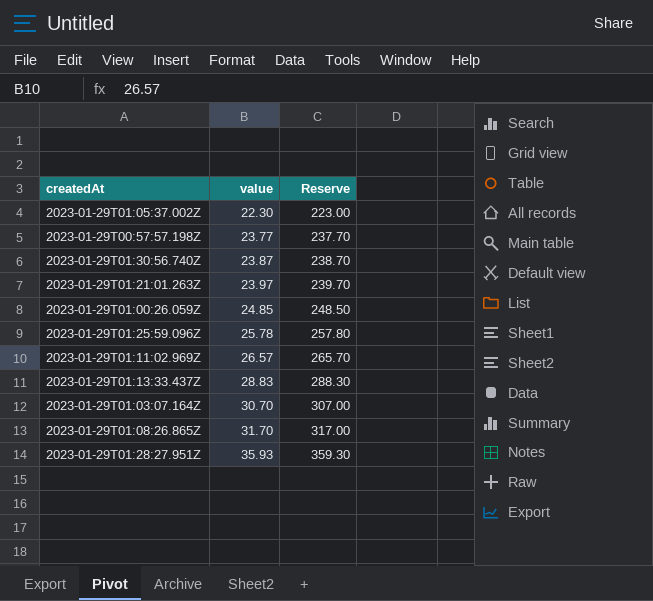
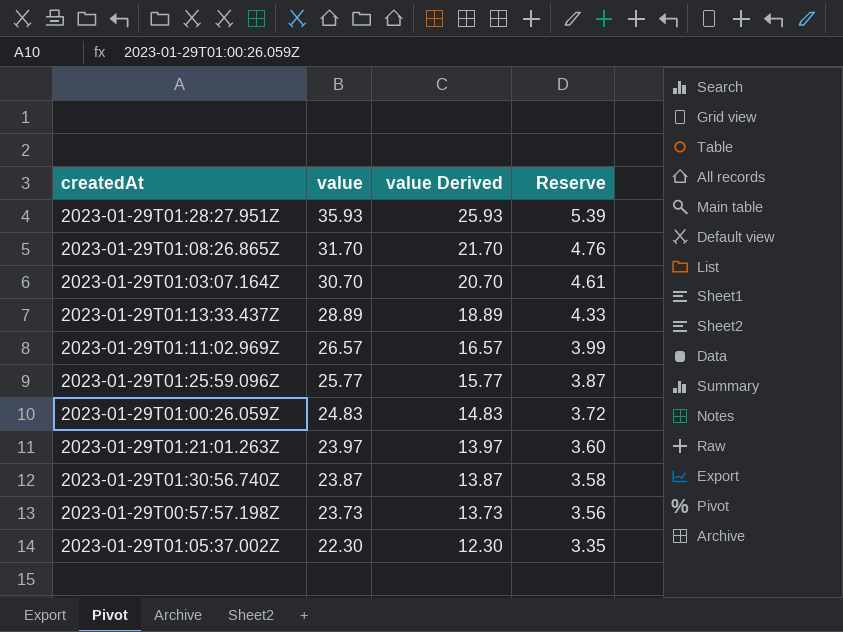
row order: value ascending -> value descending
column value Derived | formula: none -> [value] - 10
column Reserve | formula: [value] * 10 -> [value] * 0.15
2023-01-29T01:13:33.437Z | value: 28.83 -> 28.89
2023-01-29T01:25:59.096Z | value: 25.78 -> 25.77
2023-01-29T01:00:26.059Z | value: 24.85 -> 24.83
2023-01-29T00:57:57.198Z | value: 23.77 -> 23.73

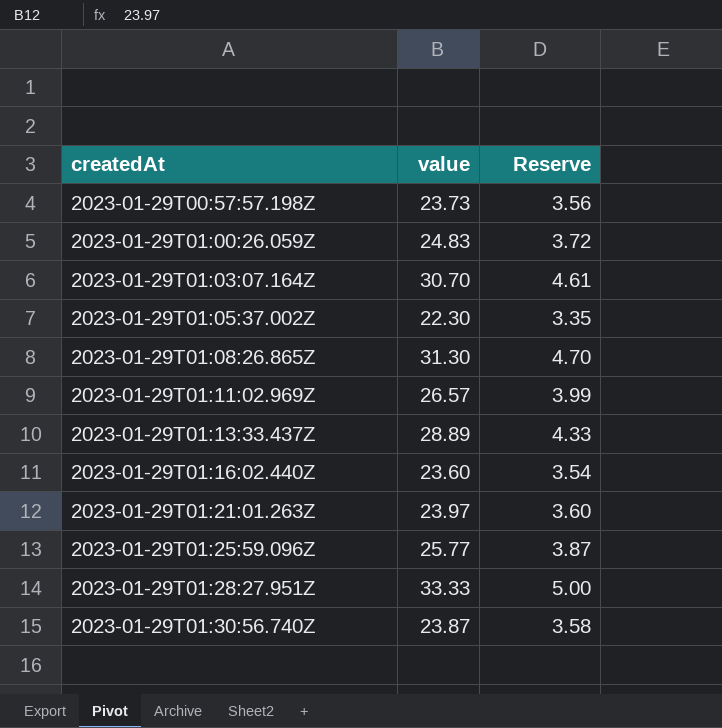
row order: value descending -> createdAt ascending
column value Derived | formula: [value] - 10 -> none
2023-01-29T01:08:26.865Z | value: 31.70 -> 31.30
2023-01-29T01:08:26.865Z | Reserve: 4.76 -> 4.70
row 2023-01-29T01:16:02.440Z: none -> 23.60 | 3.54
2023-01-29T01:28:27.951Z | value: 35.93 -> 33.33
2023-01-29T01:28:27.951Z | Reserve: 5.39 -> 5.00

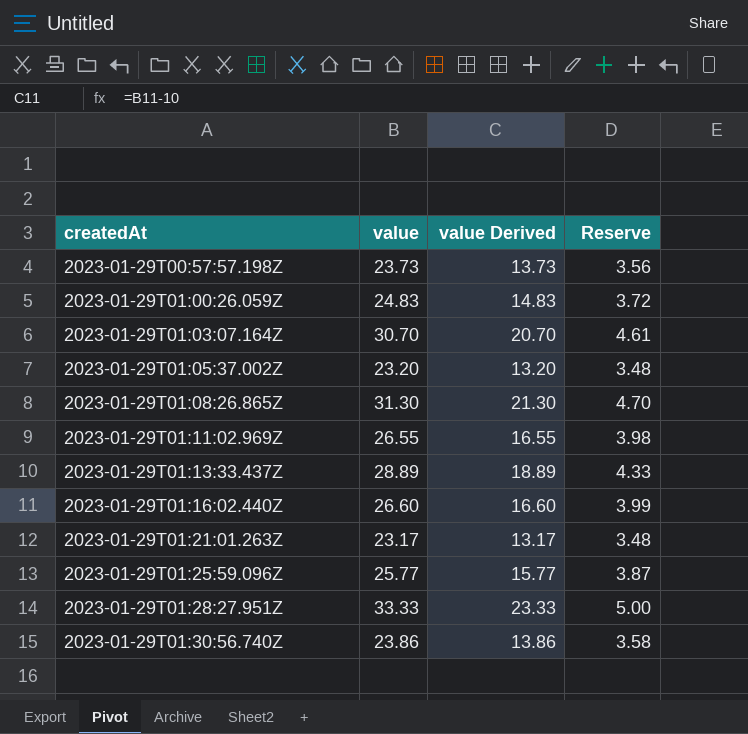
column value Derived | formula: none -> [value] - 10
2023-01-29T01:05:37.002Z | value: 22.30 -> 23.20
2023-01-29T01:05:37.002Z | Reserve: 3.35 -> 3.48
2023-01-29T01:11:02.969Z | value: 26.57 -> 26.55
2023-01-29T01:11:02.969Z | Reserve: 3.99 -> 3.98
2023-01-29T01:16:02.440Z | value: 23.60 -> 26.60
2023-01-29T01:16:02.440Z | Reserve: 3.54 -> 3.99
2023-01-29T01:21:01.263Z | value: 23.97 -> 23.17
2023-01-29T01:21:01.263Z | Reserve: 3.60 -> 3.48
2023-01-29T01:30:56.740Z | value: 23.87 -> 23.86

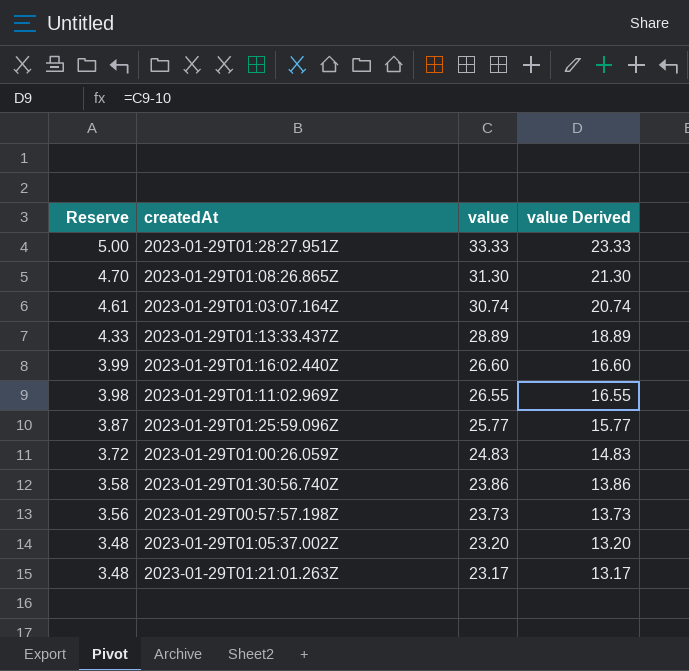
row order: createdAt ascending -> Reserve descending
column Reserve | position: 4 -> 1
2023-01-29T01:03:07.164Z | value: 30.70 -> 30.74
2023-01-29T01:03:07.164Z | value Derived: 20.70 -> 20.74

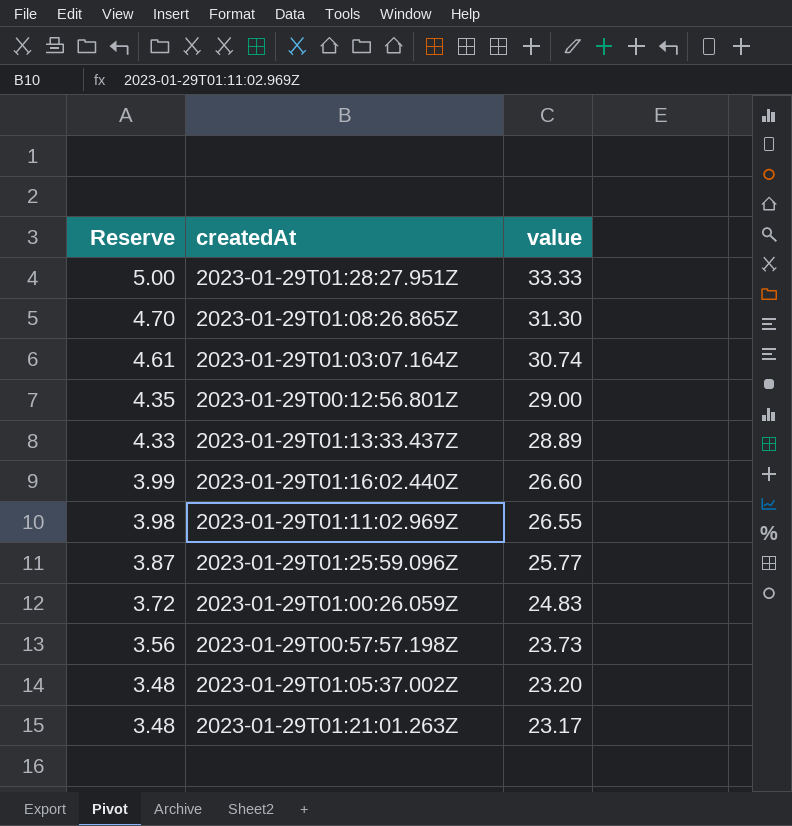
column value Derived | formula: [value] - 10 -> none
row 2023-01-29T01:30:56.740Z: 3.58 | 23.86 | 13.86 -> none
row 2023-01-29T00:12:56.801Z: none -> 4.35 | 29.00

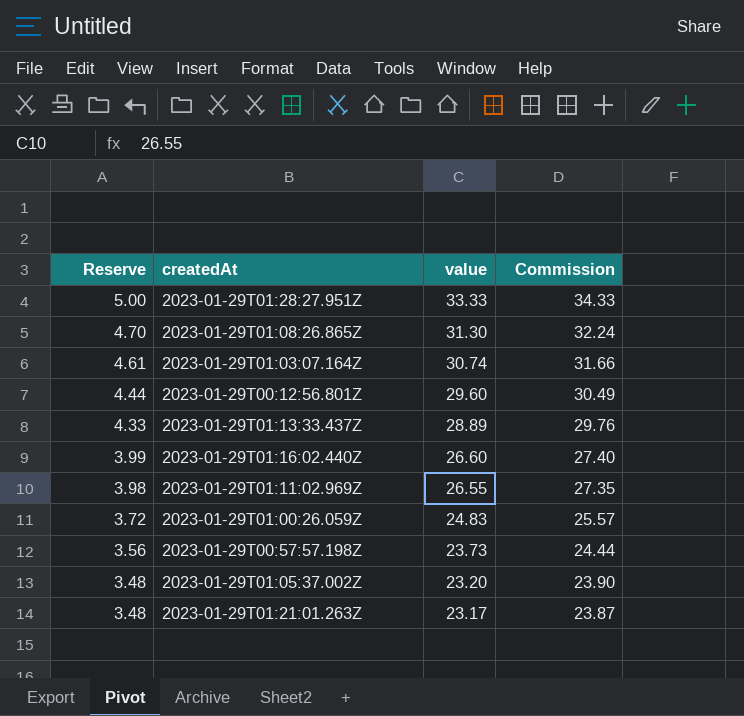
column Commission | formula: none -> [value] * 1.03
row 2023-01-29T01:25:59.096Z: 3.87 | 25.77 -> none
2023-01-29T00:12:56.801Z | Reserve: 4.35 -> 4.44
2023-01-29T00:12:56.801Z | value: 29.00 -> 29.60

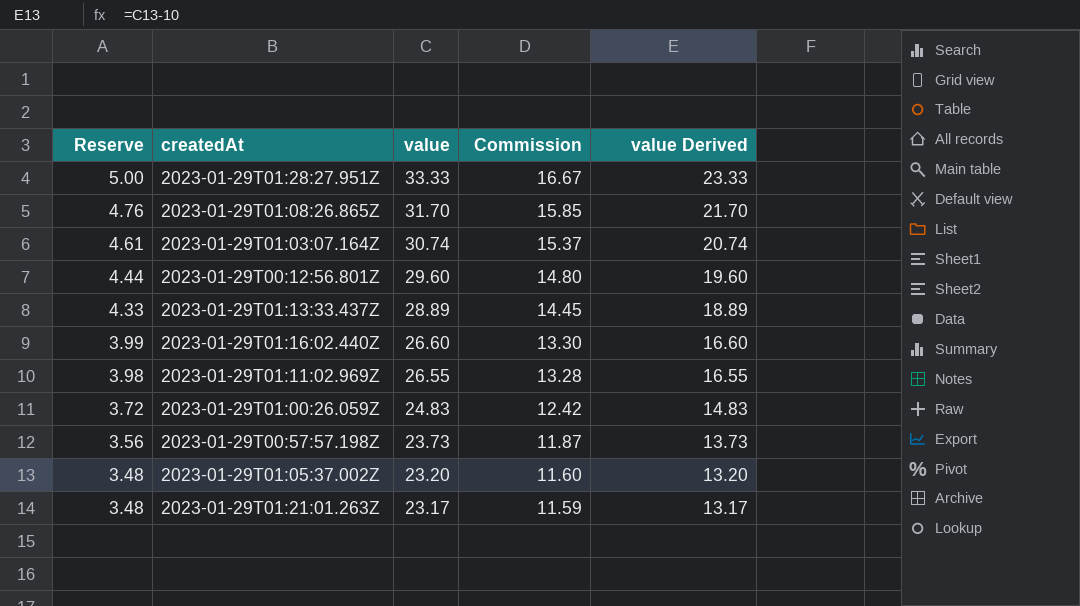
column Commission | formula: [value] * 1.03 -> [value] * 0.5
column value Derived | formula: none -> [value] - 10
2023-01-29T01:08:26.865Z | Reserve: 4.70 -> 4.76
2023-01-29T01:08:26.865Z | value: 31.30 -> 31.70

